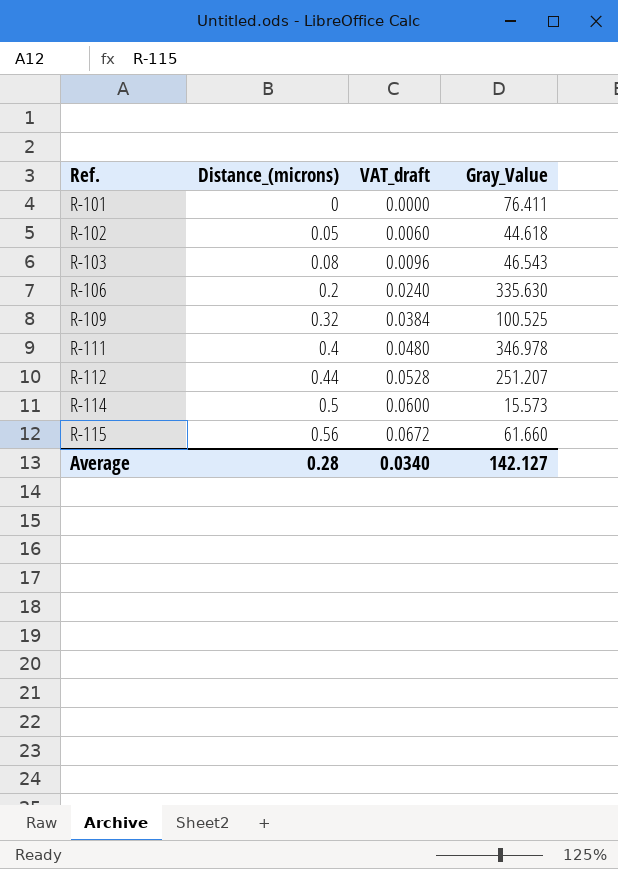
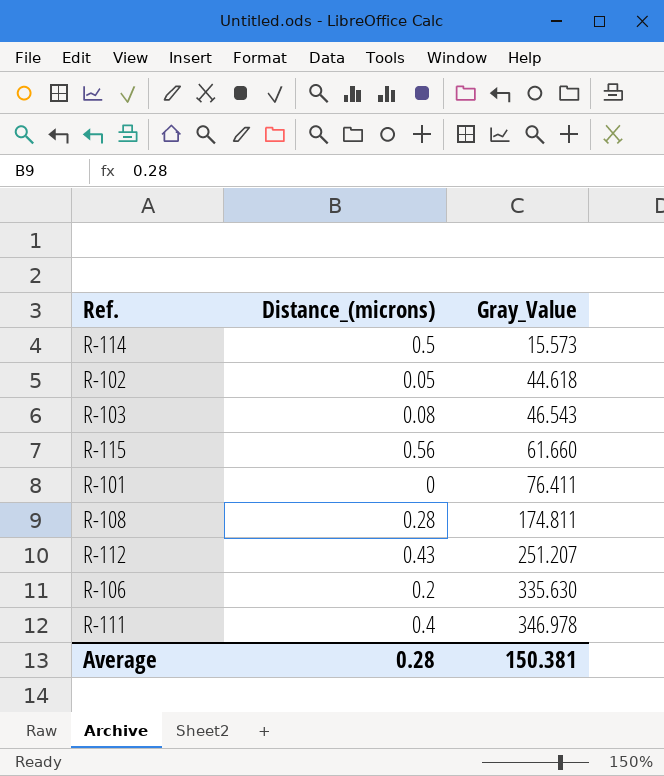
row order: Ref. ascending -> Gray_Value ascending
column VAT_draft | formula: [Distance_(microns)] * 0.12 -> none
row R-109: 0.32 | 0.0384 | 100.525 -> none
row R-108: none -> 0.28 | 174.811
R-112 | Distance_(microns): 0.44 -> 0.43
Average | Gray_Value: 142.127 -> 150.381

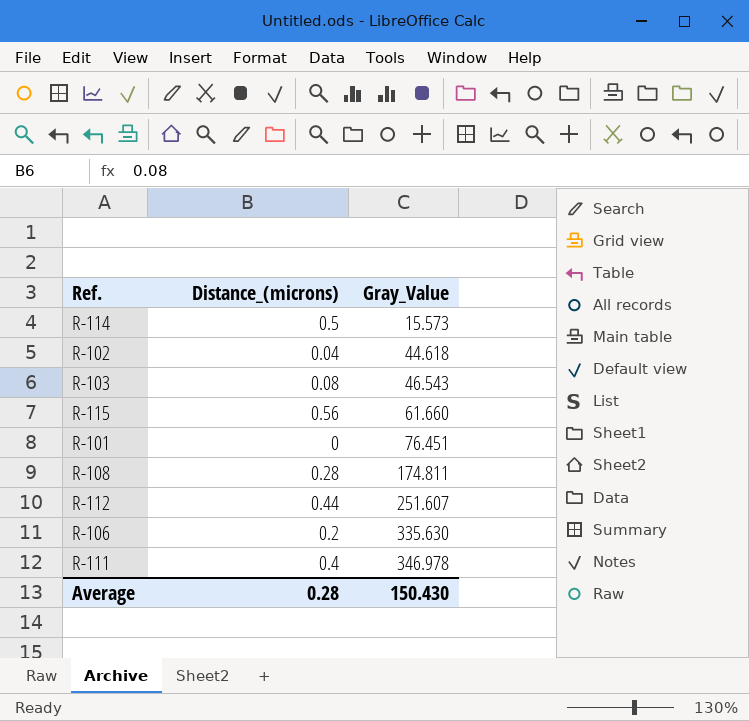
R-102 | Distance_(microns): 0.05 -> 0.04
R-101 | Gray_Value: 76.411 -> 76.451
R-112 | Distance_(microns): 0.43 -> 0.44
R-112 | Gray_Value: 251.207 -> 251.607
Average | Gray_Value: 150.381 -> 150.430

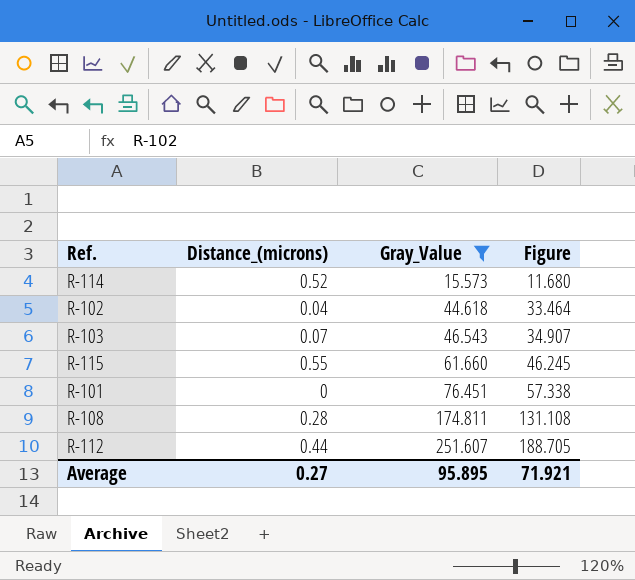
filter: none -> Gray_Value <= 251.607
column Figure | formula: none -> [Gray_Value] * 0.75
R-114 | Distance_(microns): 0.5 -> 0.52
R-103 | Distance_(microns): 0.08 -> 0.07
R-115 | Distance_(microns): 0.56 -> 0.55
Average | Distance_(microns): 0.28 -> 0.27
Average | Gray_Value: 150.430 -> 95.895

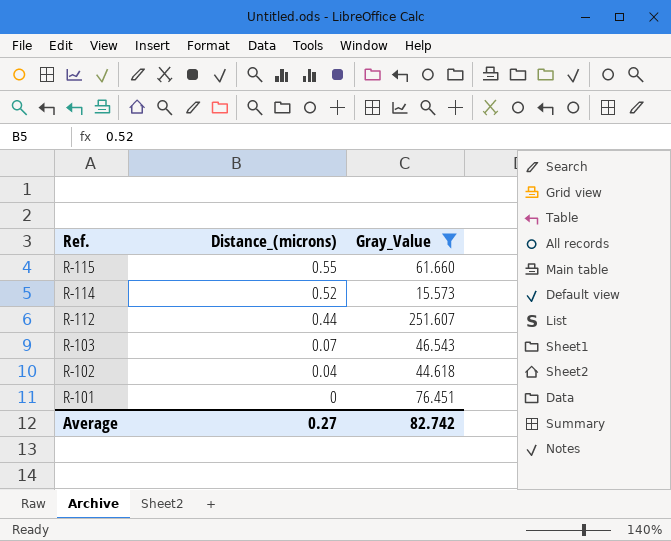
row order: Gray_Value ascending -> Ref. descending
column Figure | formula: [Gray_Value] * 0.75 -> none
row R-108: 0.28 | 174.811 | 131.108 -> none
Average | Gray_Value: 95.895 -> 82.742

